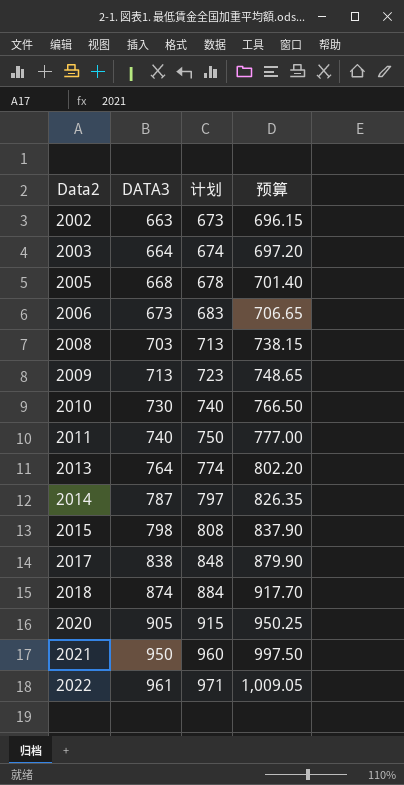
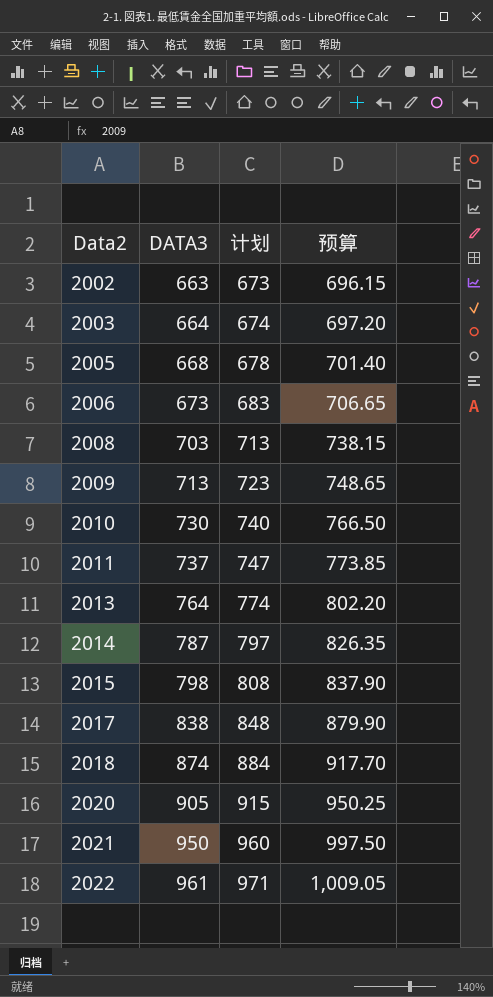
2011 | DATA3: 740 -> 737
2011 | 计划: 750 -> 747
2011 | 预算: 777.00 -> 773.85

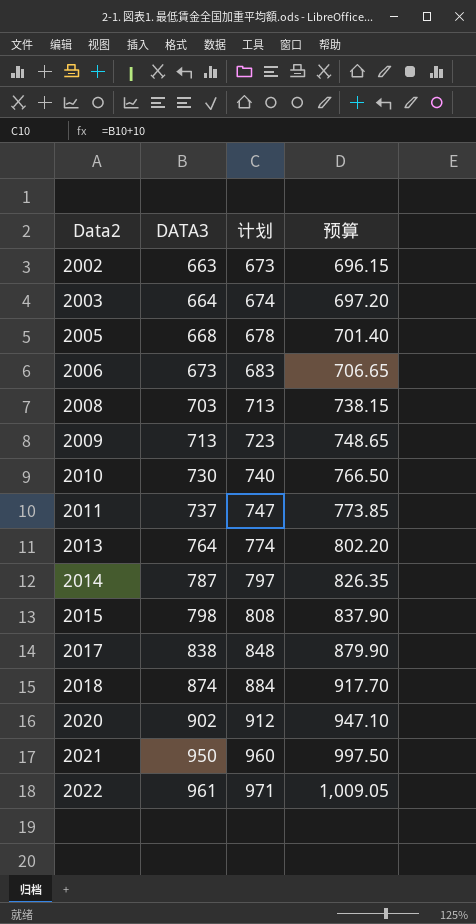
2020 | DATA3: 905 -> 902
2020 | 计划: 915 -> 912
2020 | 预算: 950.25 -> 947.10

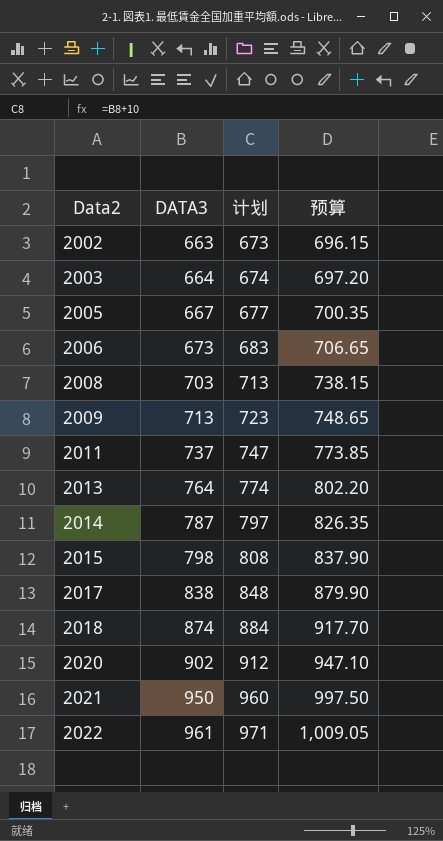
row 2010: 730 | 740 | 766.50 -> none
2005 | DATA3: 668 -> 667
2005 | 计划: 678 -> 677
2005 | 预算: 701.40 -> 700.35

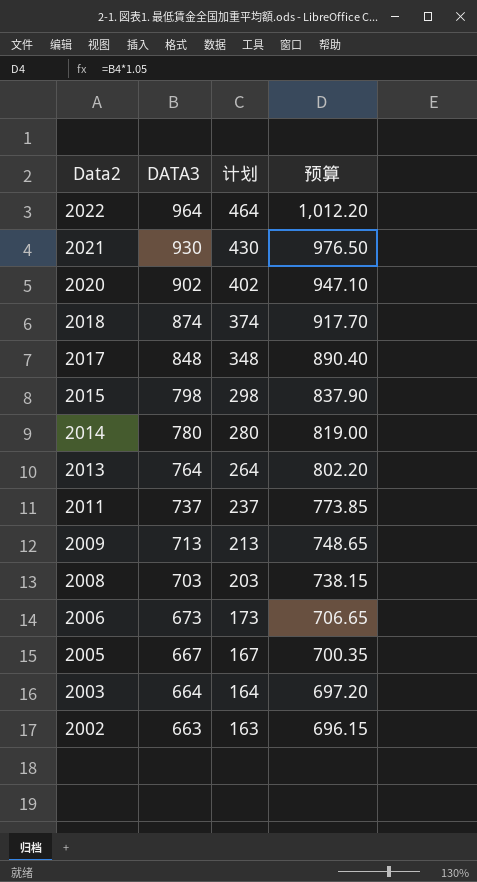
row order: Data2 ascending -> Data2 descending
column 计划 | formula: [DATA3] + 10 -> [DATA3] - 500
2022 | DATA3: 961 -> 964
2022 | 预算: 1,009.05 -> 1,012.20
2021 | DATA3: 950 -> 930
2021 | 预算: 997.50 -> 976.50
2017 | DATA3: 838 -> 848
2017 | 预算: 879.90 -> 890.40
2014 | DATA3: 787 -> 780
2014 | 预算: 826.35 -> 819.00

